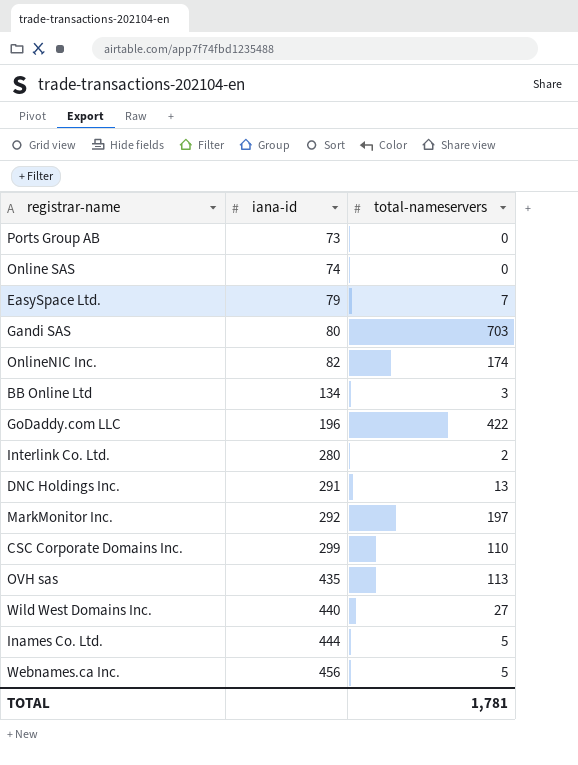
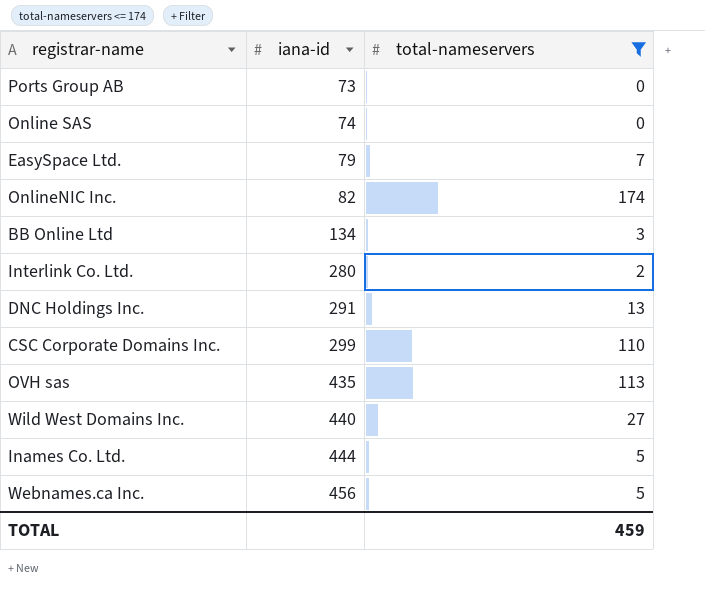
filter: none -> total-nameservers <= 174
TOTAL | total-nameservers: 1,781 -> 459

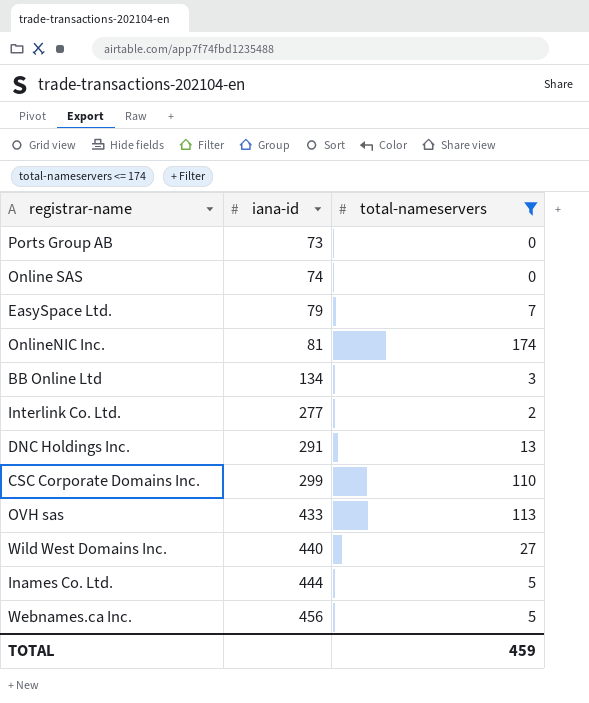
OnlineNIC Inc. | iana-id: 82 -> 81
Interlink Co. Ltd. | iana-id: 280 -> 277
OVH sas | iana-id: 435 -> 433

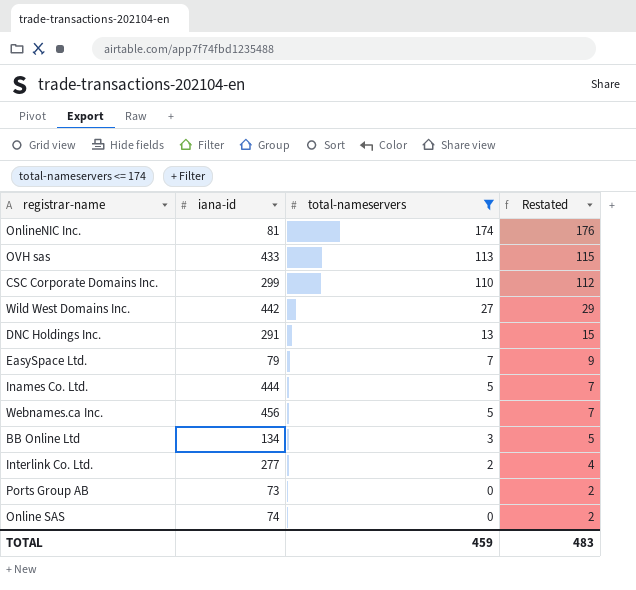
row order: iana-id ascending -> total-nameservers descending
column Restated | formula: none -> [total-nameservers] + 2
Wild West Domains Inc. | iana-id: 440 -> 442

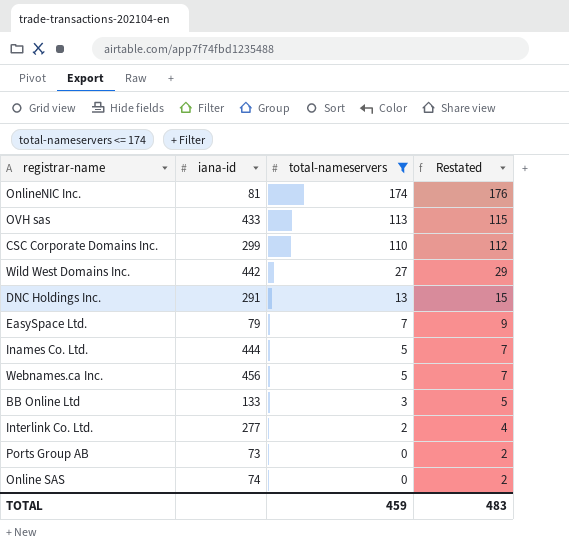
BB Online Ltd | iana-id: 134 -> 133

